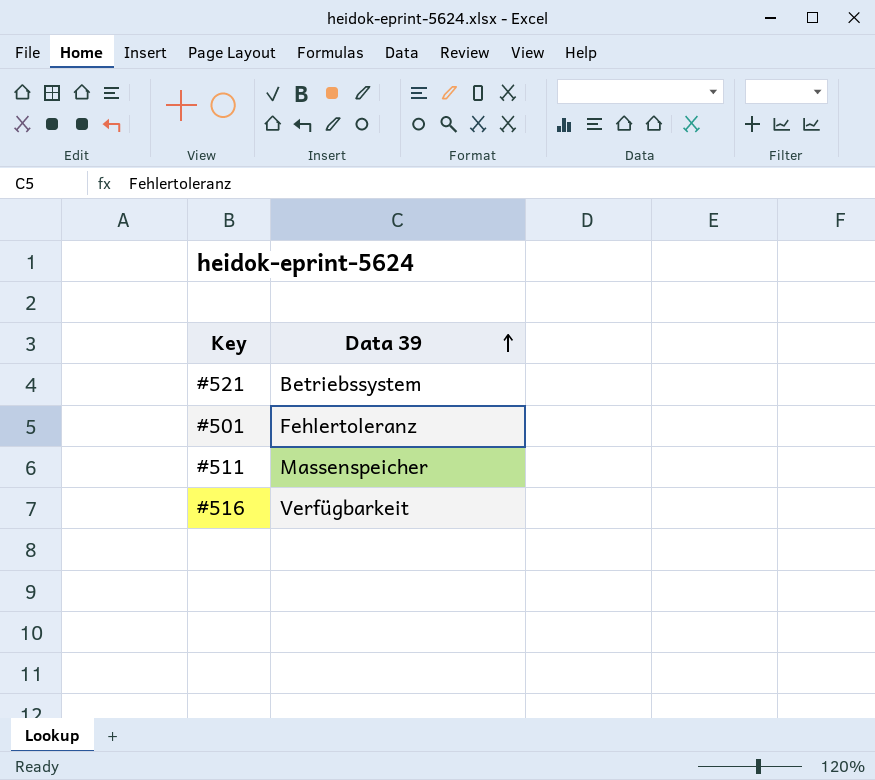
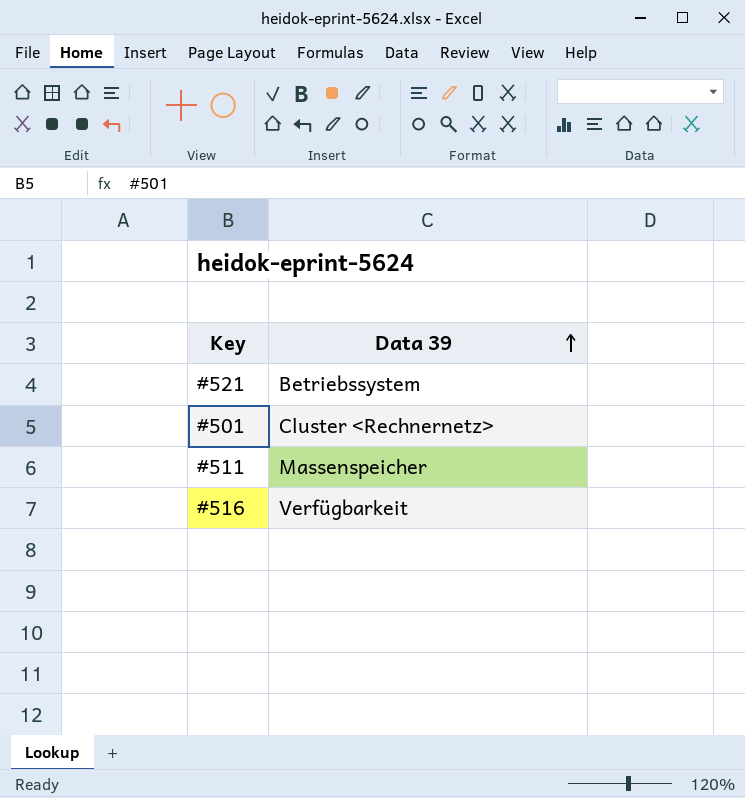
#501 | Data 39: Fehlertoleranz -> Cluster <Rechnernetz>

